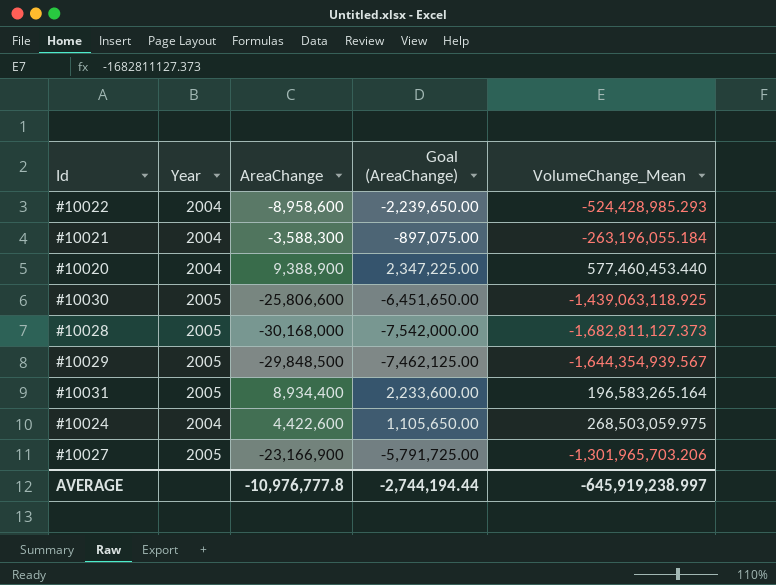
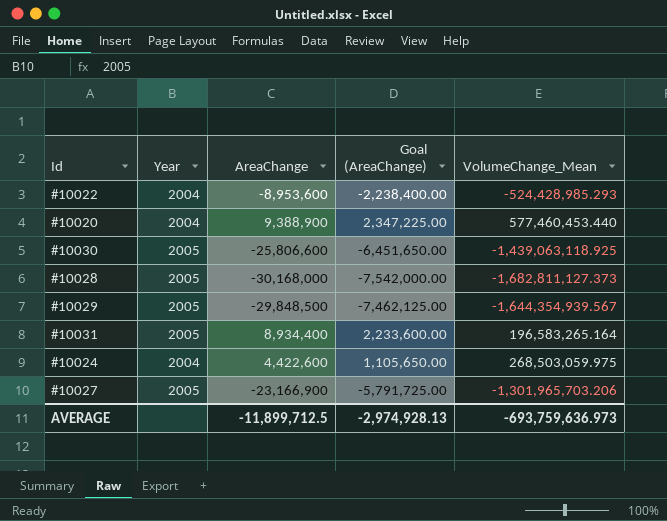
row #10021: 2004 | -3,588,300 | -897,075.00 | -263,196,055.184 -> none
#10022 | AreaChange: -8,958,600 -> -8,953,600
#10022 | Goal (AreaChange): -2,239,650.00 -> -2,238,400.00
AVERAGE | AreaChange: -10,976,777.8 -> -11,899,712.5
AVERAGE | Goal (AreaChange): -2,744,194.44 -> -2,974,928.13
AVERAGE | VolumeChange_Mean: -645,919,238.997 -> -693,759,636.973

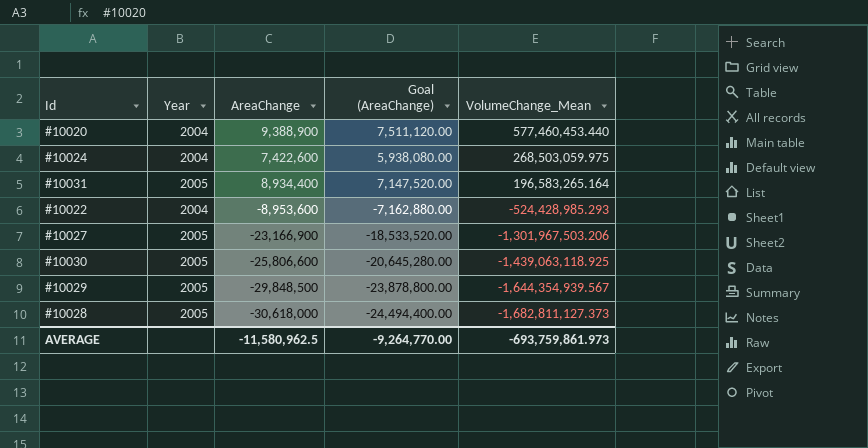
row order: none -> VolumeChange_Mean descending
column Goal (AreaChange) | formula: [AreaChange] * 0.25 -> [AreaChange] * 0.8
#10024 | AreaChange: 4,422,600 -> 7,422,600
#10027 | VolumeChange_Mean: -1,301,965,703.206 -> -1,301,967,503.206
#10028 | AreaChange: -30,168,000 -> -30,618,000
AVERAGE | AreaChange: -11,899,712.5 -> -11,580,962.5
AVERAGE | Goal (AreaChange): -2,974,928.13 -> -9,264,770.00
AVERAGE | VolumeChange_Mean: -693,759,636.973 -> -693,759,861.973

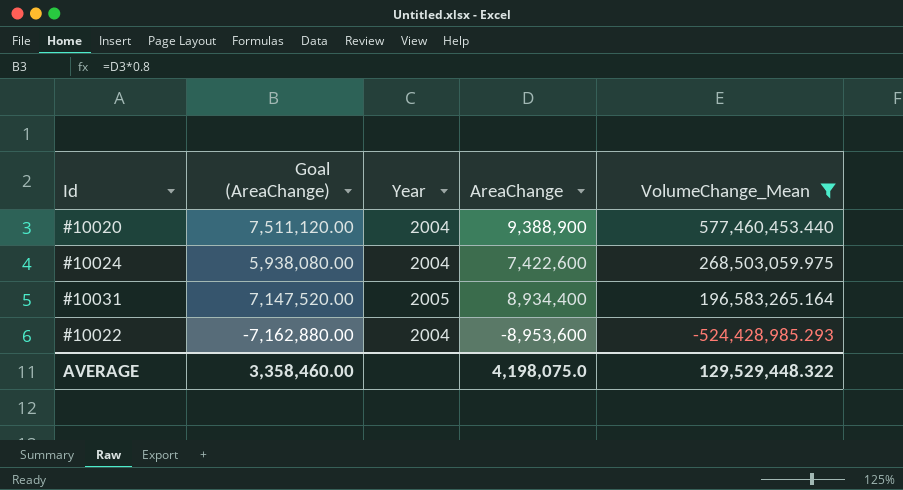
filter: none -> VolumeChange_Mean >= -524,428,985.293
column Goal (AreaChange) | position: 4 -> 2
AVERAGE | Goal (AreaChange): -9,264,770.00 -> 3,358,460.00
AVERAGE | AreaChange: -11,580,962.5 -> 4,198,075.0
AVERAGE | VolumeChange_Mean: -693,759,861.973 -> 129,529,448.322

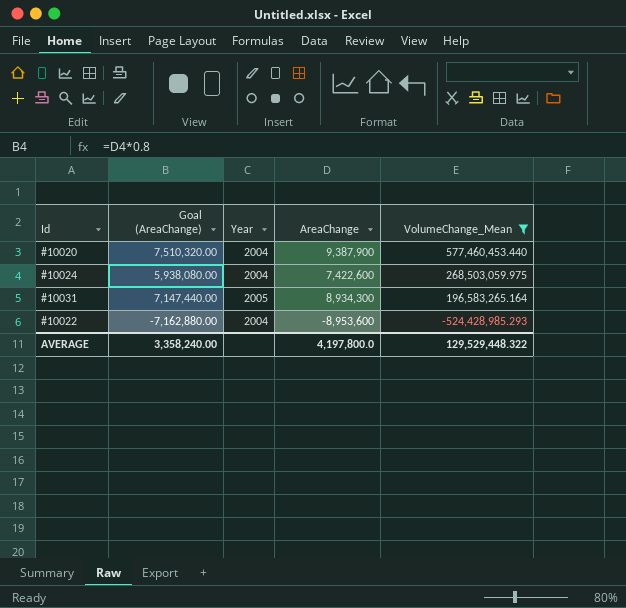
#10020 | Goal (AreaChange): 7,511,120.00 -> 7,510,320.00
#10020 | AreaChange: 9,388,900 -> 9,387,900
#10031 | Goal (AreaChange): 7,147,520.00 -> 7,147,440.00
#10031 | AreaChange: 8,934,400 -> 8,934,300
AVERAGE | Goal (AreaChange): 3,358,460.00 -> 3,358,240.00
AVERAGE | AreaChange: 4,198,075.0 -> 4,197,800.0

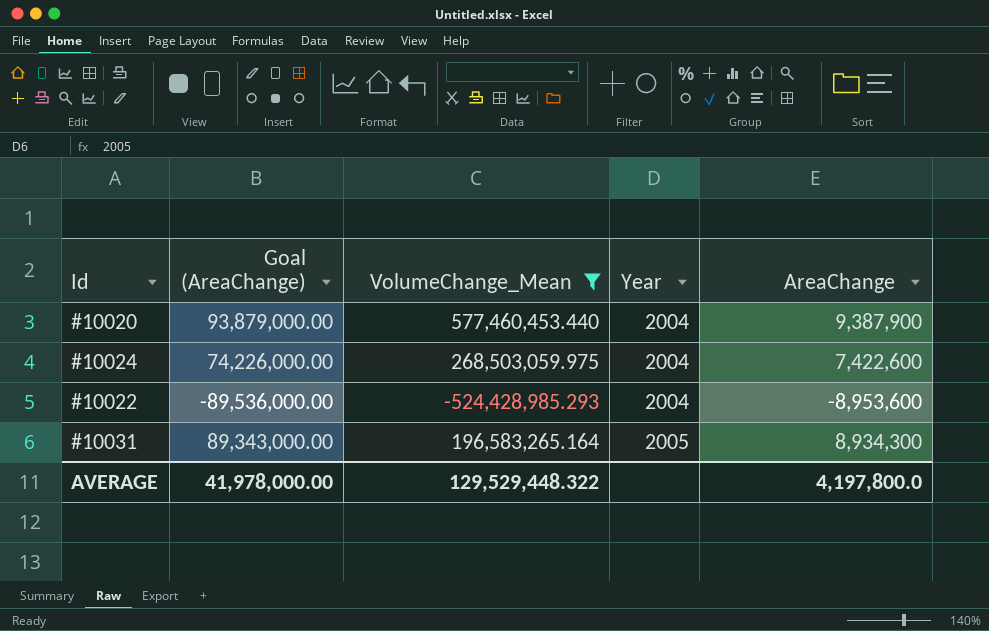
row order: VolumeChange_Mean descending -> Year ascending
column Goal (AreaChange) | formula: [AreaChange] * 0.8 -> [AreaChange] * 10
column VolumeChange_Mean | position: 5 -> 3
AVERAGE | Goal (AreaChange): 3,358,240.00 -> 41,978,000.00

